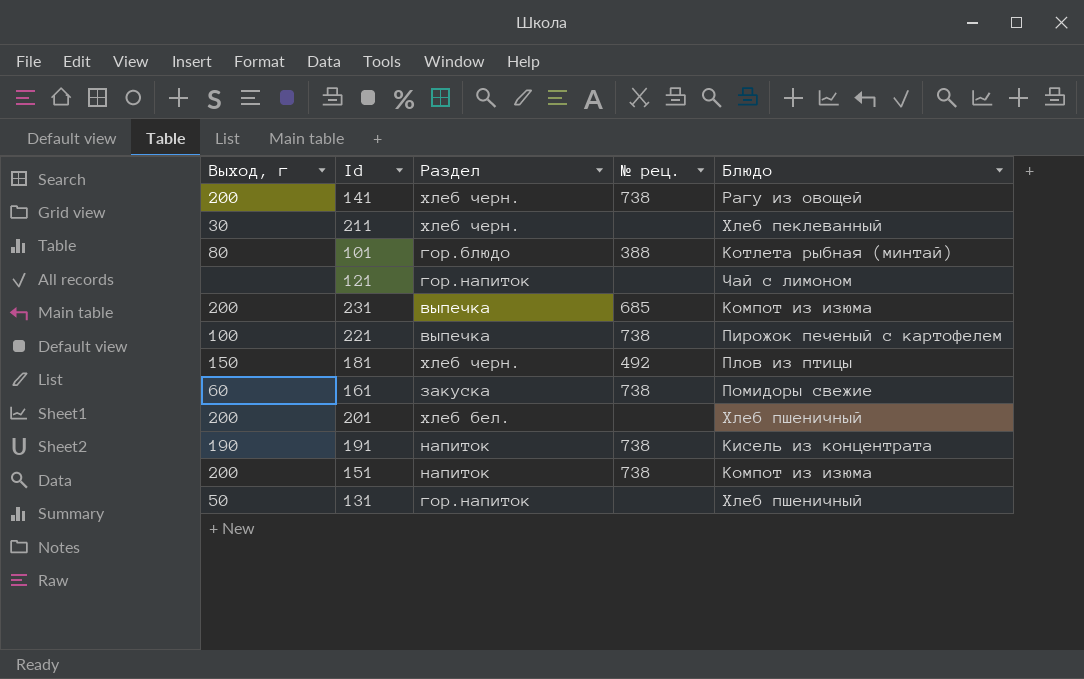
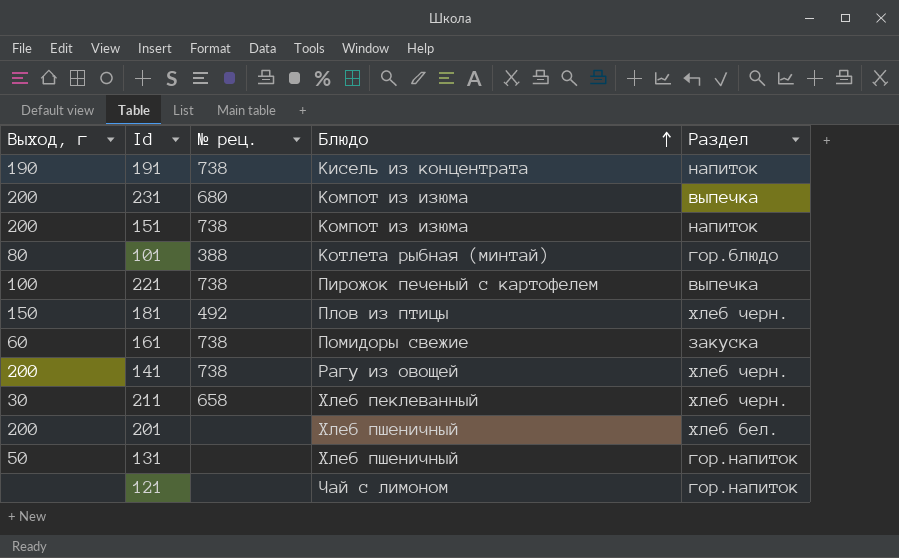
row order: none -> Блюдо ascending
column Раздел | position: 3 -> 5
231 | № рец.: 685 -> 680
211 | № рец.: none -> 658

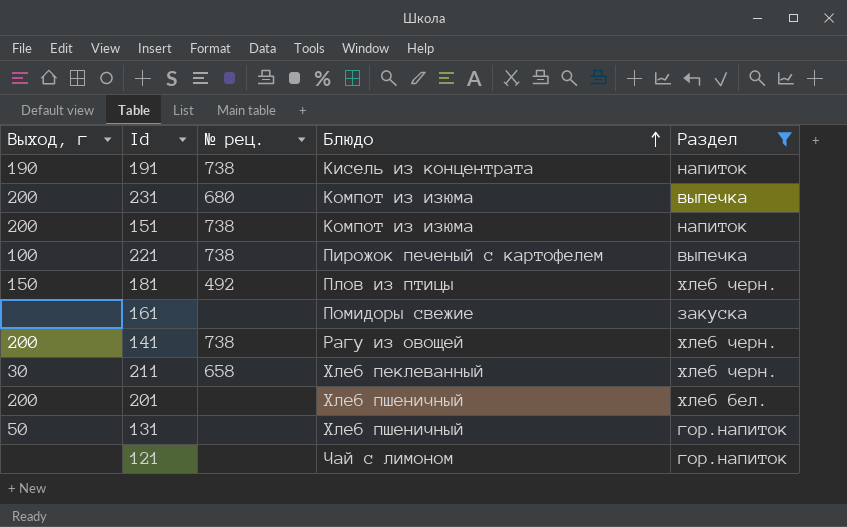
filter: none -> Раздел != гор.блюдо
161 | Выход, г: 60 -> none
161 | № рец.: 738 -> none

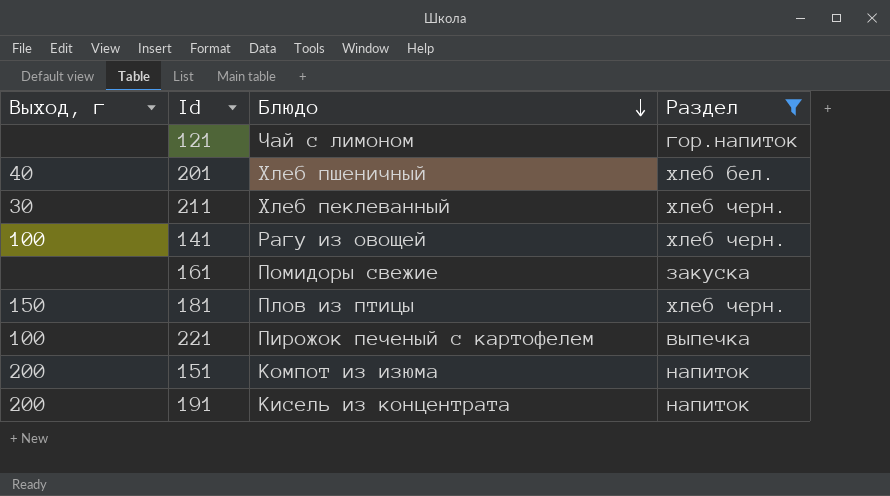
row order: Блюдо ascending -> Блюдо descending
column № рец. | position: 3 -> none
row 231: 200 | 680 | Компот из изюма | выпечка -> none
row 131: 50 | none | Хлеб пшеничный | гор.напиток -> none
201 | Выход, г: 200 -> 40
141 | Выход, г: 200 -> 100
191 | Выход, г: 190 -> 200

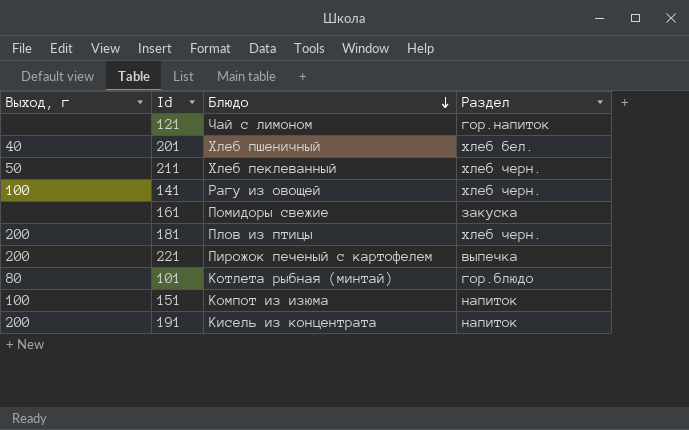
filter: Раздел != гор.блюдо -> none
211 | Выход, г: 30 -> 50
181 | Выход, г: 150 -> 200
221 | Выход, г: 100 -> 200
151 | Выход, г: 200 -> 100

